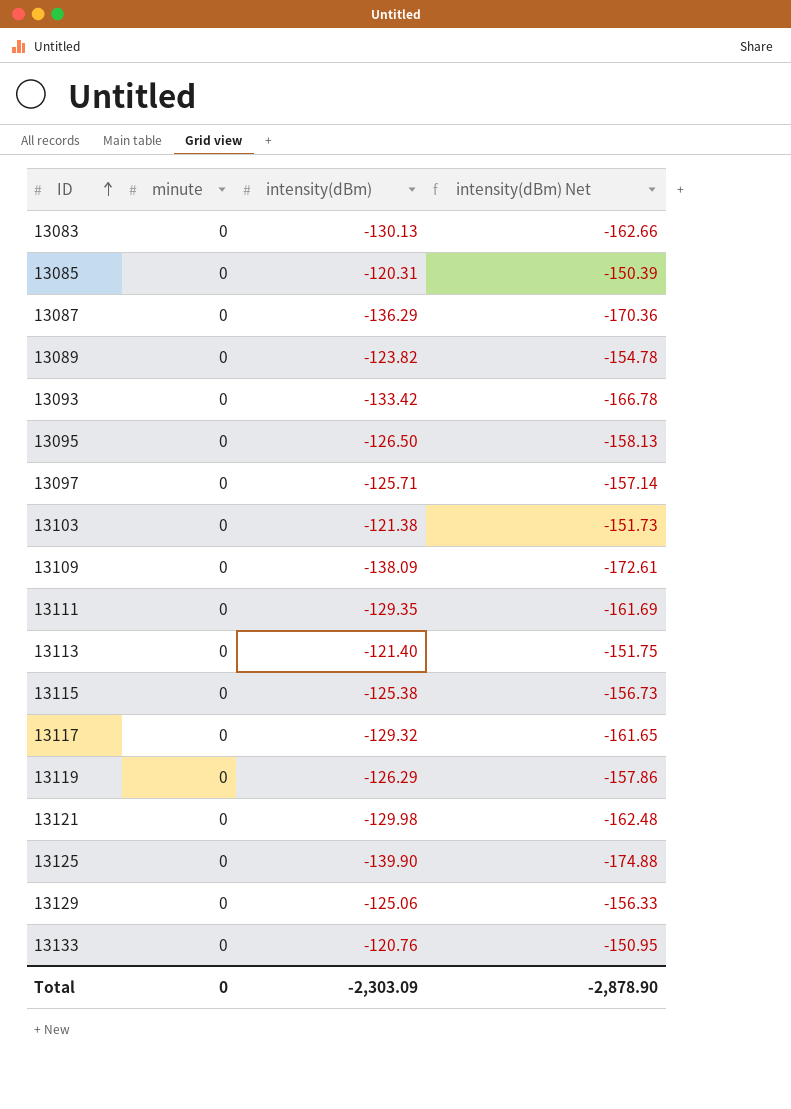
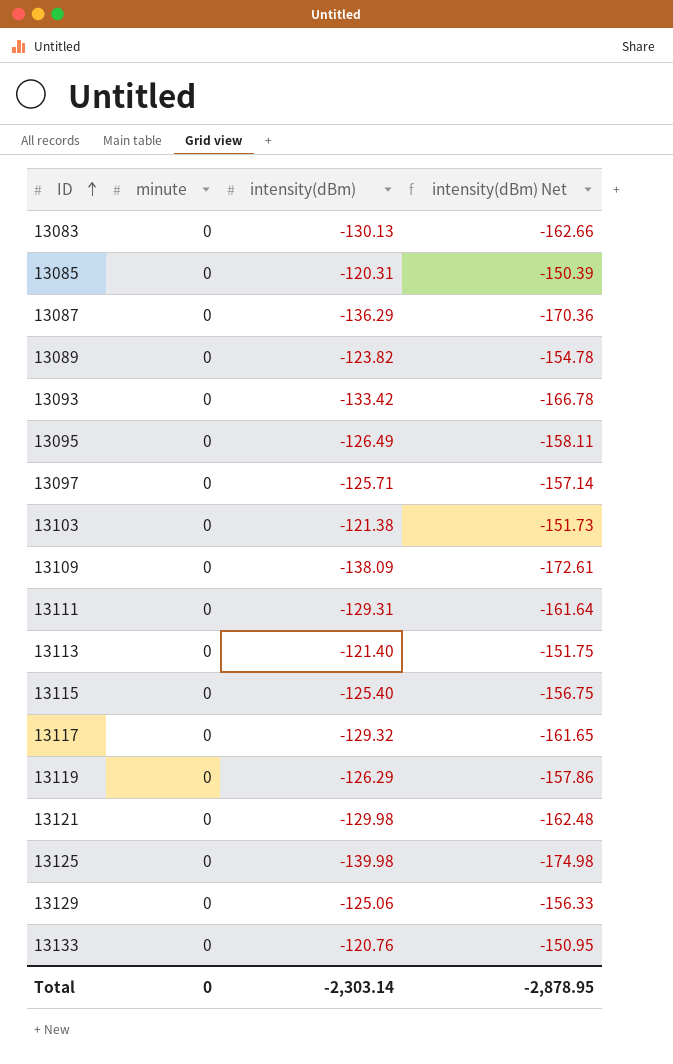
13095 | intensity(dBm): -126.50 -> -126.49
13095 | intensity(dBm) Net: -158.13 -> -158.11
13111 | intensity(dBm): -129.35 -> -129.31
13111 | intensity(dBm) Net: -161.69 -> -161.64
13115 | intensity(dBm): -125.38 -> -125.40
13115 | intensity(dBm) Net: -156.73 -> -156.75
13125 | intensity(dBm): -139.90 -> -139.98
13125 | intensity(dBm) Net: -174.88 -> -174.98
Total | intensity(dBm): -2,303.09 -> -2,303.14
Total | intensity(dBm) Net: -2,878.90 -> -2,878.95

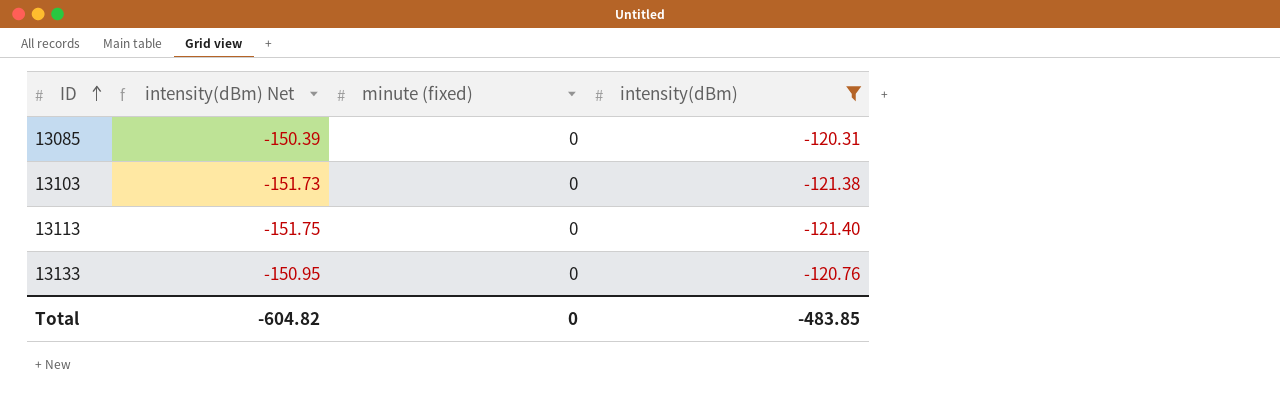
filter: none -> intensity(dBm) >= -121.40
column intensity(dBm) Net | position: 4 -> 2
column name: minute -> minute (fixed)
Total | intensity(dBm) Net: -2,878.95 -> -604.82
Total | intensity(dBm): -2,303.14 -> -483.85

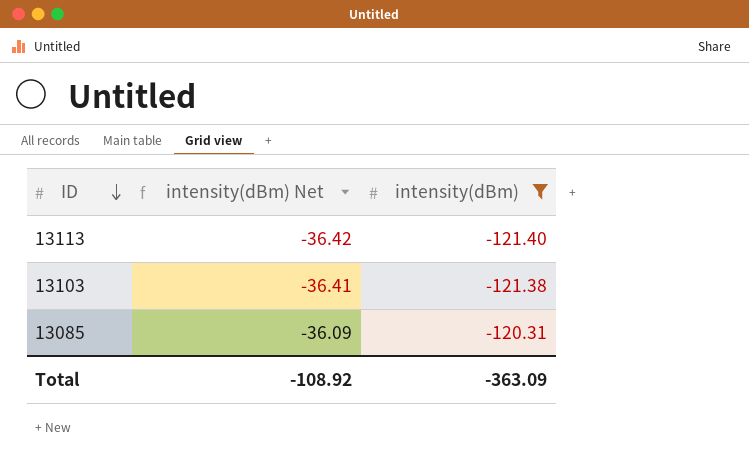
row order: ID ascending -> ID descending
column minute (fixed) | position: 3 -> none
column intensity(dBm) Net | formula: [intensity(dBm)] * 1.25 -> [intensity(dBm)] * 0.3
row 13133: -150.95 | 0 | -120.76 -> none
Total | intensity(dBm) Net: -604.82 -> -108.92
Total | intensity(dBm): -483.85 -> -363.09

